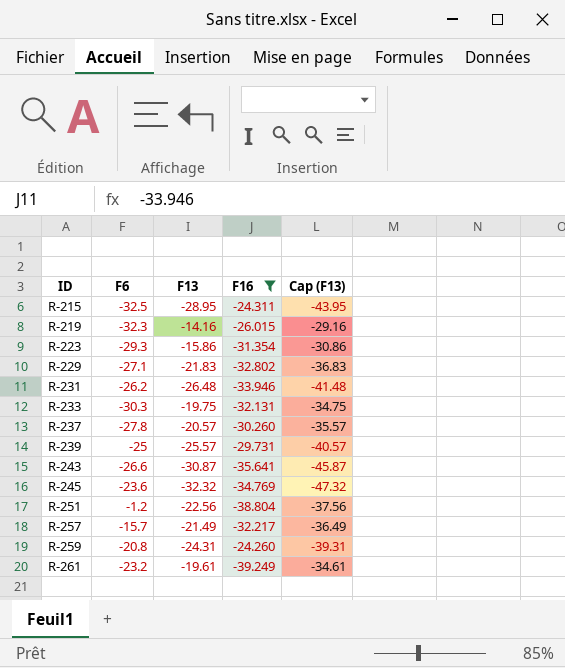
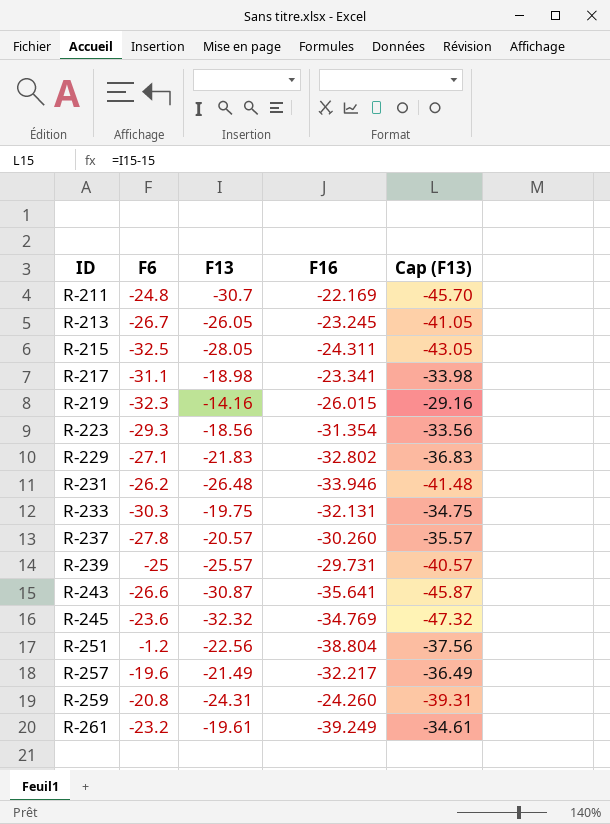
filter: F16 <= -24.260 -> none
R-215 | F13: -28.95 -> -28.05
R-215 | Cap (F13): -43.95 -> -43.05
R-223 | F13: -15.86 -> -18.56
R-223 | Cap (F13): -30.86 -> -33.56
R-257 | F6: -15.7 -> -19.6

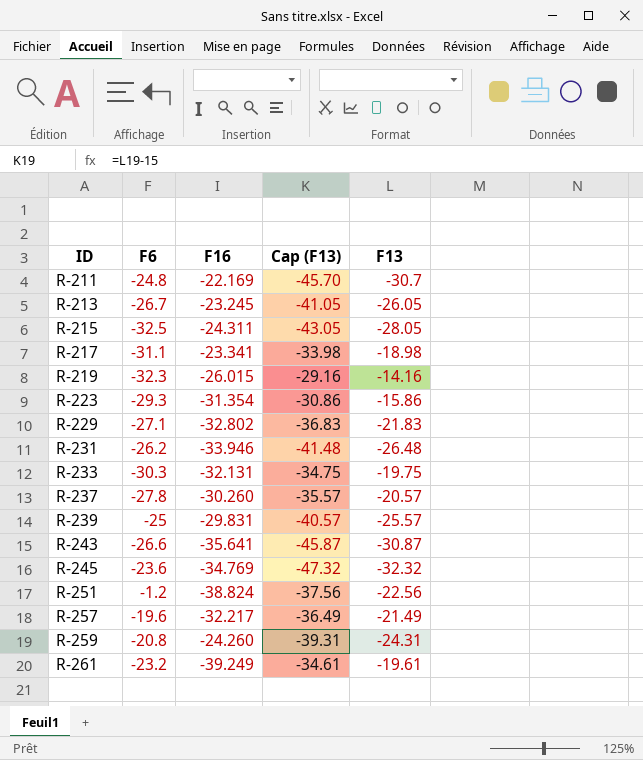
column F13 | position: 3 -> 5
R-223 | Cap (F13): -33.56 -> -30.86
R-223 | F13: -18.56 -> -15.86
R-239 | F16: -29.731 -> -29.831
R-251 | F16: -38.804 -> -38.824

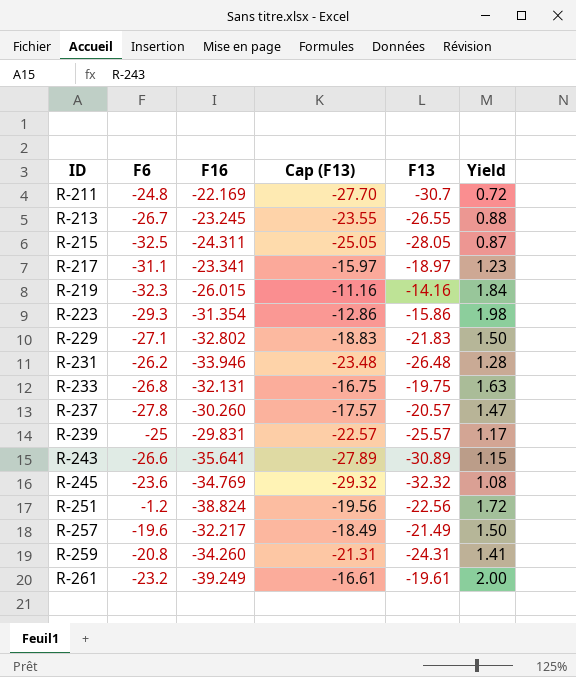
column Cap (F13) | formula: [F13] - 15 -> [F13] + 3
column Yield | formula: none -> [F16] / [F13]
R-213 | F13: -26.05 -> -26.55
R-217 | F13: -18.98 -> -18.97
R-233 | F6: -30.3 -> -26.8
R-243 | F13: -30.87 -> -30.89
R-259 | F16: -24.260 -> -34.260

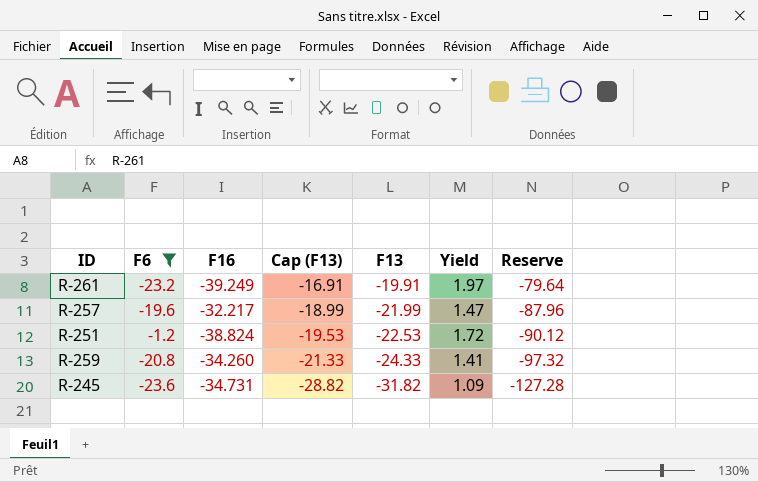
filter: none -> F6 >= -23.6
row order: ID ascending -> Cap (F13) descending
column Reserve | formula: none -> [F13] * 4
R-261 | Cap (F13): -16.61 -> -16.91
R-261 | F13: -19.61 -> -19.91
R-261 | Yield: 2.00 -> 1.97
R-257 | Cap (F13): -18.49 -> -18.99
R-257 | F13: -21.49 -> -21.99
R-257 | Yield: 1.50 -> 1.47
R-251 | Cap (F13): -19.56 -> -19.53
R-251 | F13: -22.56 -> -22.53
R-259 | Cap (F13): -21.31 -> -21.33
R-259 | F13: -24.31 -> -24.33
R-245 | F16: -34.769 -> -34.731
R-245 | Cap (F13): -29.32 -> -28.82
R-245 | F13: -32.32 -> -31.82
R-245 | Yield: 1.08 -> 1.09

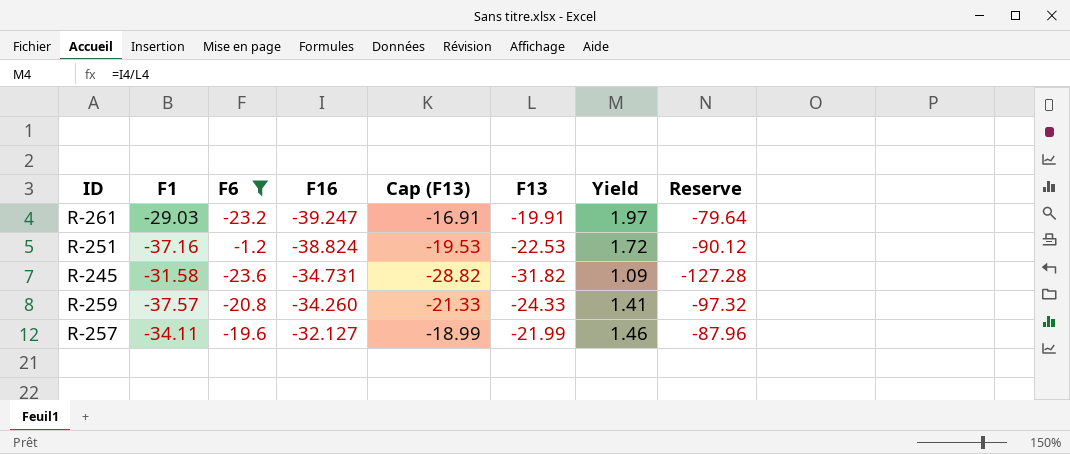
row order: Cap (F13) descending -> F16 ascending
column F1 | position: none -> 2
R-261 | F16: -39.249 -> -39.247
R-257 | F16: -32.217 -> -32.127
R-257 | Yield: 1.47 -> 1.46

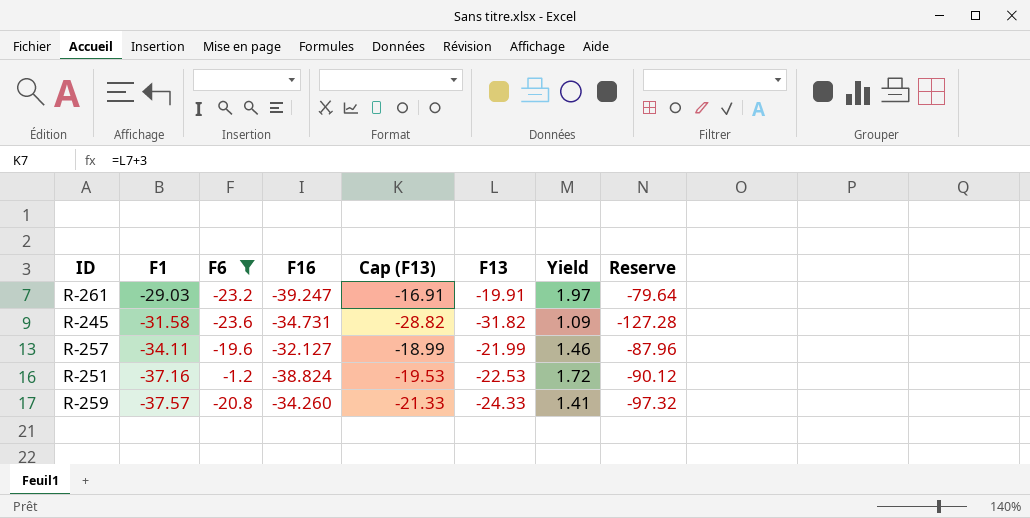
row order: F16 ascending -> F1 descending

